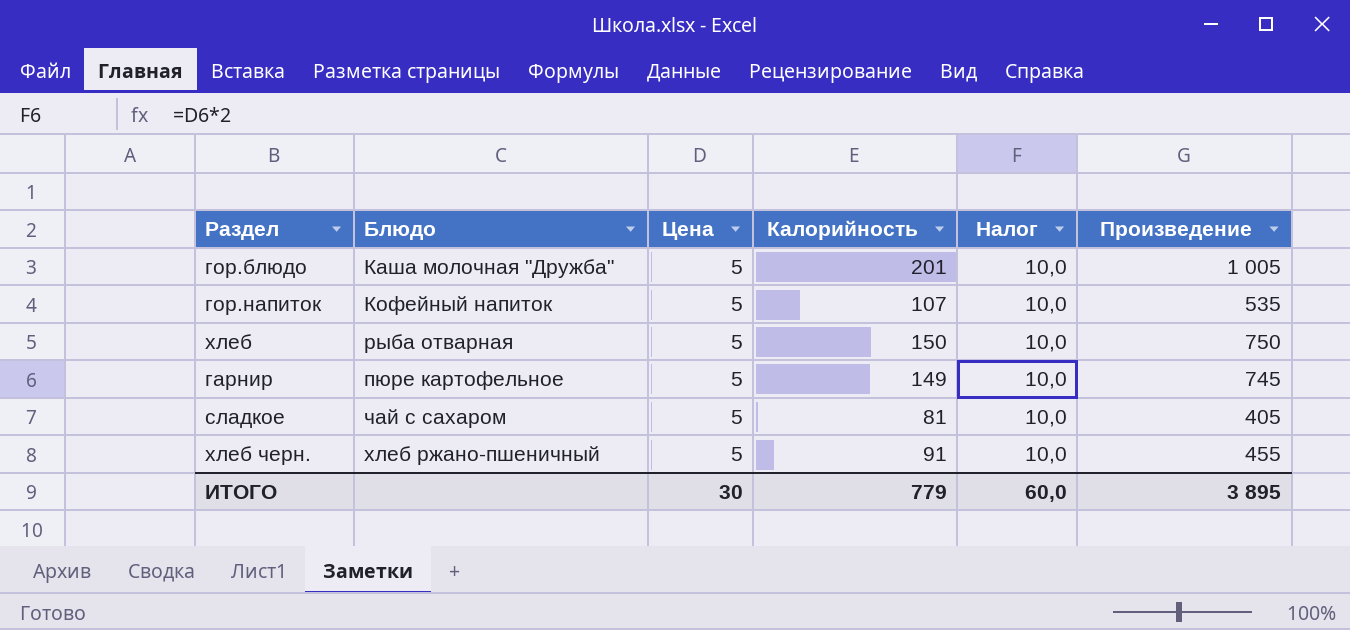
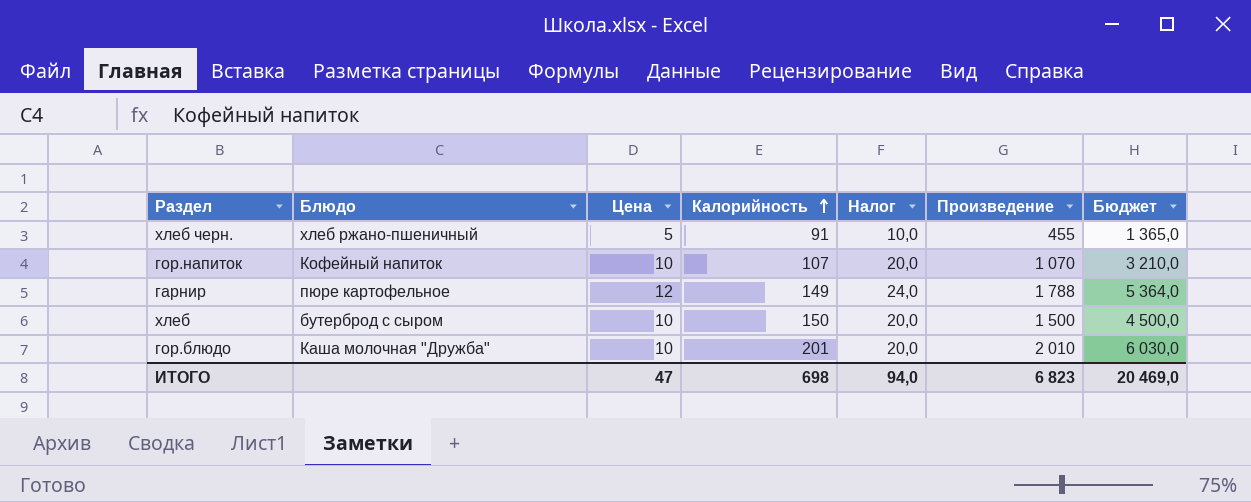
row order: none -> Калорийность ascending
column Бюджет | formula: none -> [Произведение] * 3
row сладкое: чай с сахаром | 5 | 81 | 10,0 | 405 -> none
гор.напиток | Цена: 5 -> 10
гор.напиток | Налог: 10,0 -> 20,0
гор.напиток | Произведение: 535 -> 1 070
гарнир | Цена: 5 -> 12
гарнир | Налог: 10,0 -> 24,0
гарнир | Произведение: 745 -> 1 788
хлеб | Блюдо: рыба отварная -> бутерброд с сыром
хлеб | Цена: 5 -> 10
хлеб | Налог: 10,0 -> 20,0
хлеб | Произведение: 750 -> 1 500
гор.блюдо | Цена: 5 -> 10
гор.блюдо | Налог: 10,0 -> 20,0
гор.блюдо | Произведение: 1 005 -> 2 010
ИТОГО | Цена: 30 -> 47
ИТОГО | Калорийность: 779 -> 698
ИТОГО | Налог: 60,0 -> 94,0
ИТОГО | Произведение: 3 895 -> 6 823

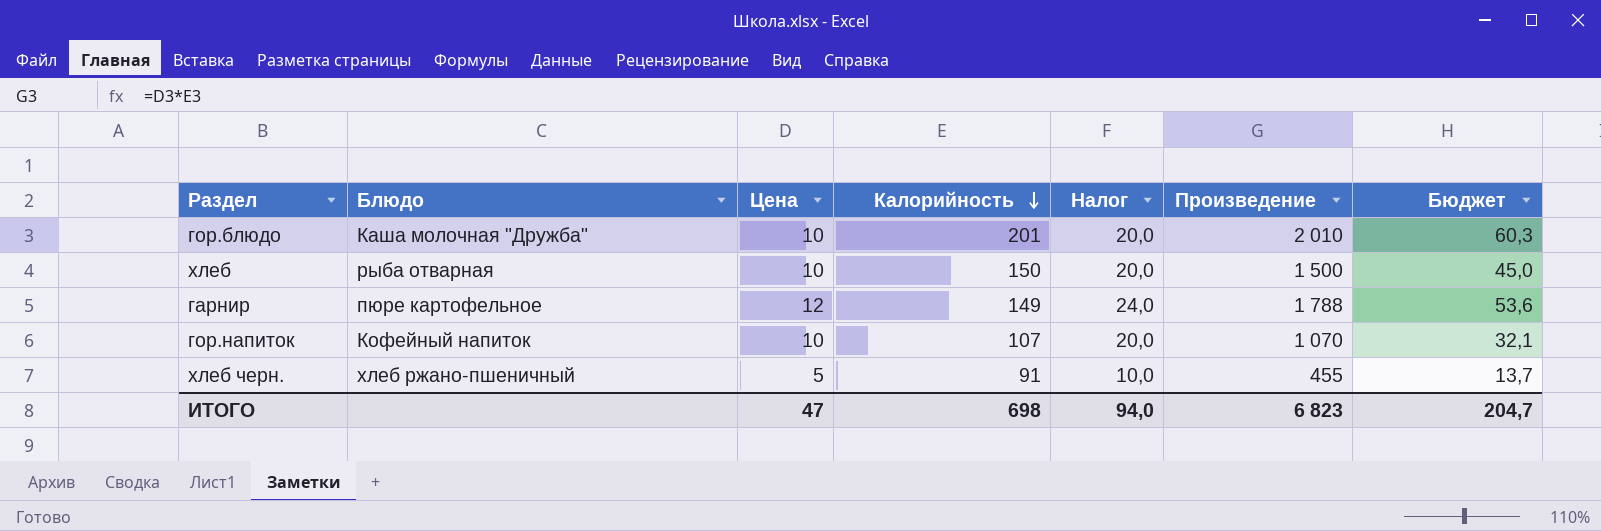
row order: Калорийность ascending -> Калорийность descending
column Бюджет | formula: [Произведение] * 3 -> [Произведение] * 0,03
хлеб | Блюдо: бутерброд с сыром -> рыба отварная
ИТОГО | Бюджет: 20 469,0 -> 204,7

